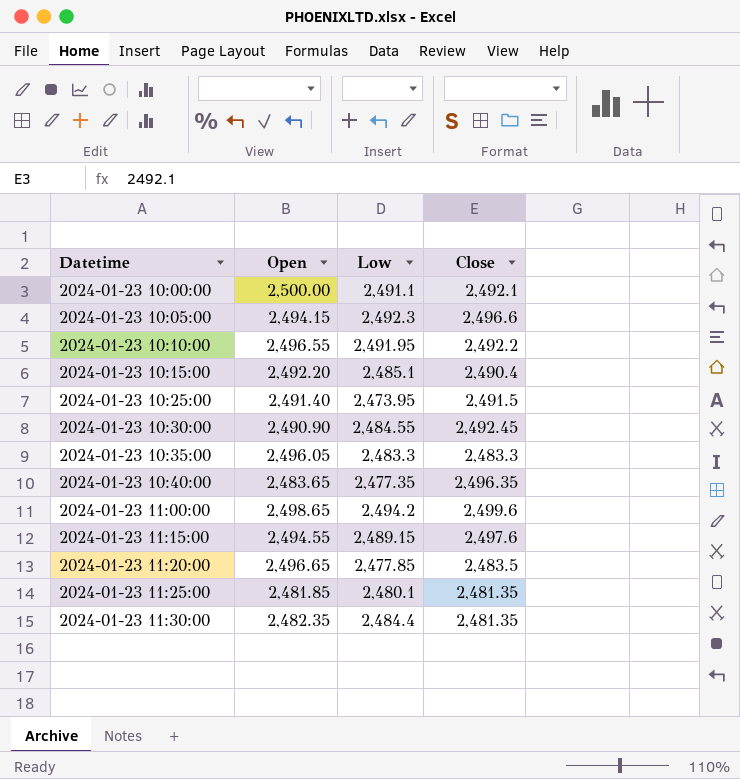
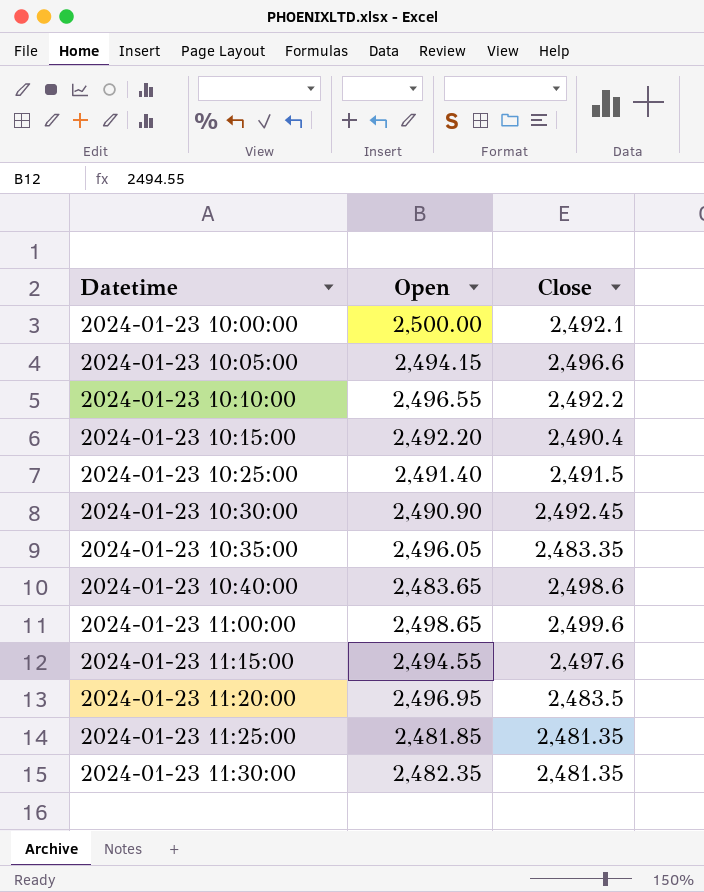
column Low | position: 3 -> none
2024-01-23 10:35:00 | Close: 2,483.3 -> 2,483.35
2024-01-23 10:40:00 | Close: 2,496.35 -> 2,498.6
2024-01-23 11:20:00 | Open: 2,496.65 -> 2,496.95

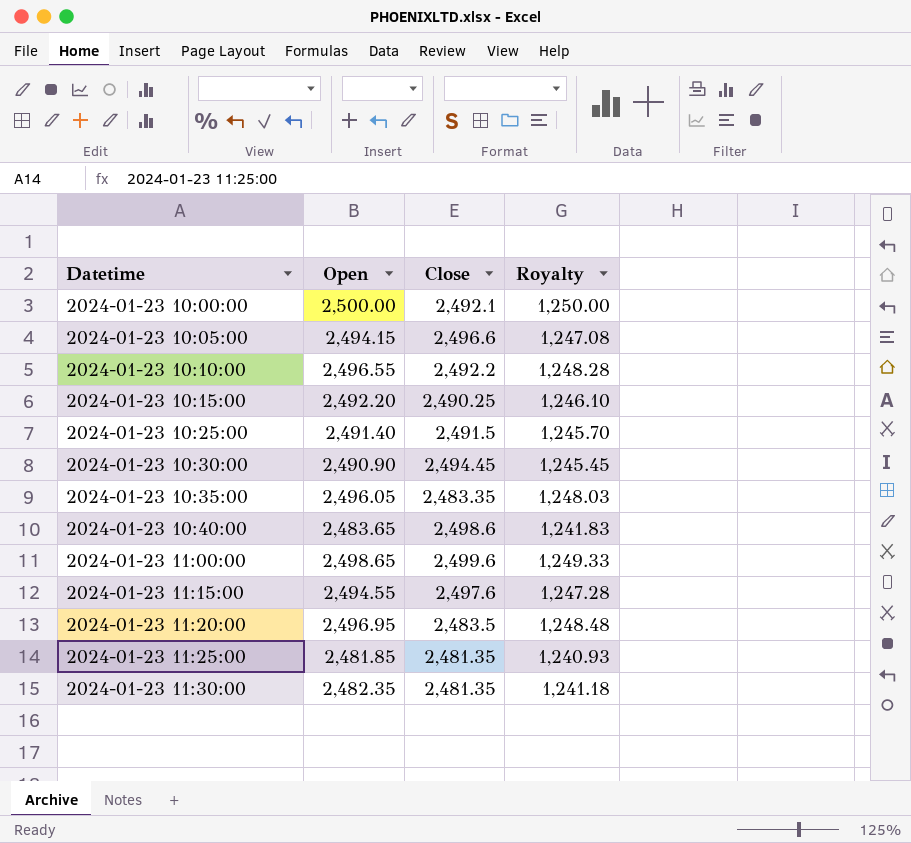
column Royalty | formula: none -> [Open] * 0.5
2024-01-23 10:15:00 | Close: 2,490.4 -> 2,490.25
2024-01-23 10:30:00 | Close: 2,492.45 -> 2,494.45

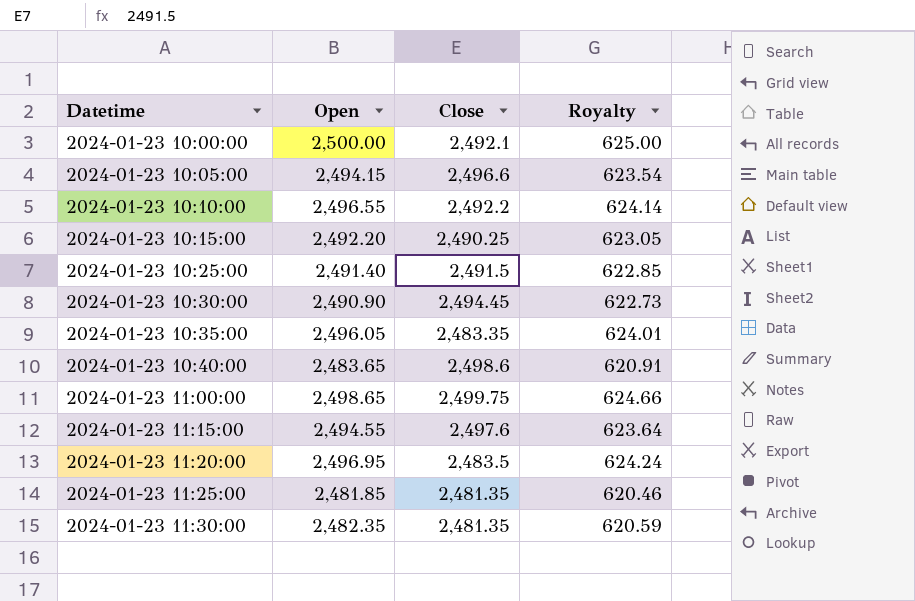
column Royalty | formula: [Open] * 0.5 -> [Open] * 0.25
2024-01-23 11:00:00 | Close: 2,499.6 -> 2,499.75

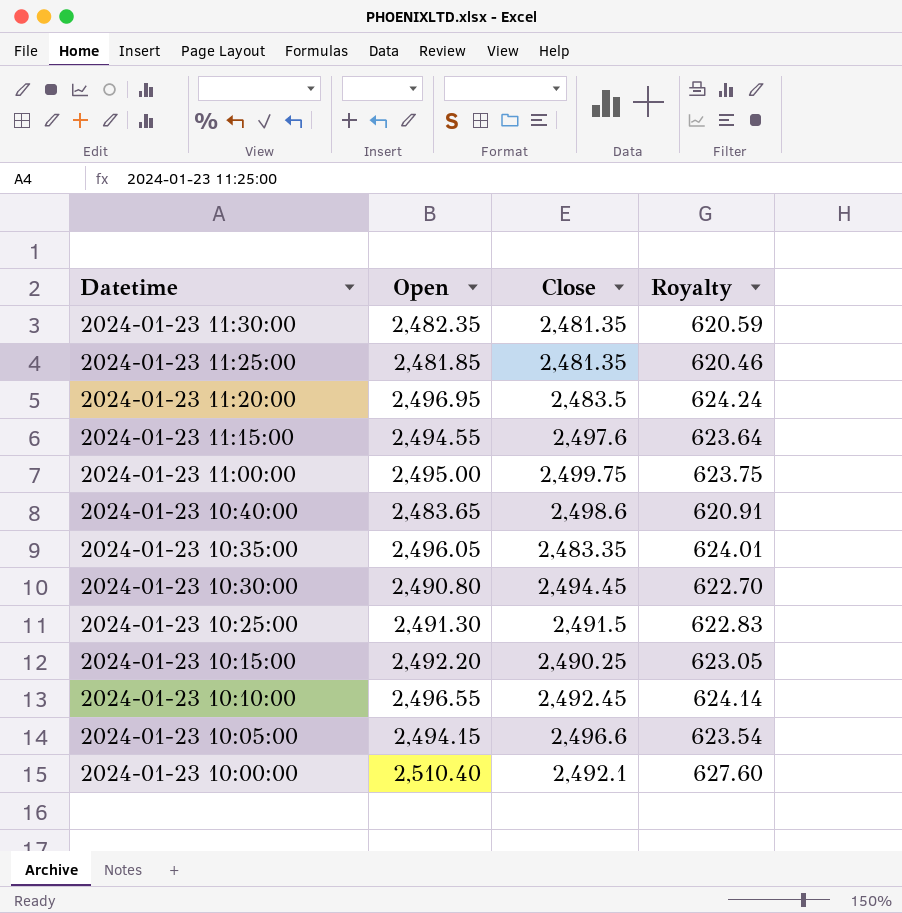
row order: Datetime ascending -> Datetime descending
2024-01-23 11:00:00 | Open: 2,498.65 -> 2,495.00
2024-01-23 11:00:00 | Royalty: 624.66 -> 623.75
2024-01-23 10:30:00 | Open: 2,490.90 -> 2,490.80
2024-01-23 10:30:00 | Royalty: 622.73 -> 622.70
2024-01-23 10:25:00 | Open: 2,491.40 -> 2,491.30
2024-01-23 10:25:00 | Royalty: 622.85 -> 622.83
2024-01-23 10:10:00 | Close: 2,492.2 -> 2,492.45
2024-01-23 10:00:00 | Open: 2,500.00 -> 2,510.40
2024-01-23 10:00:00 | Royalty: 625.00 -> 627.60

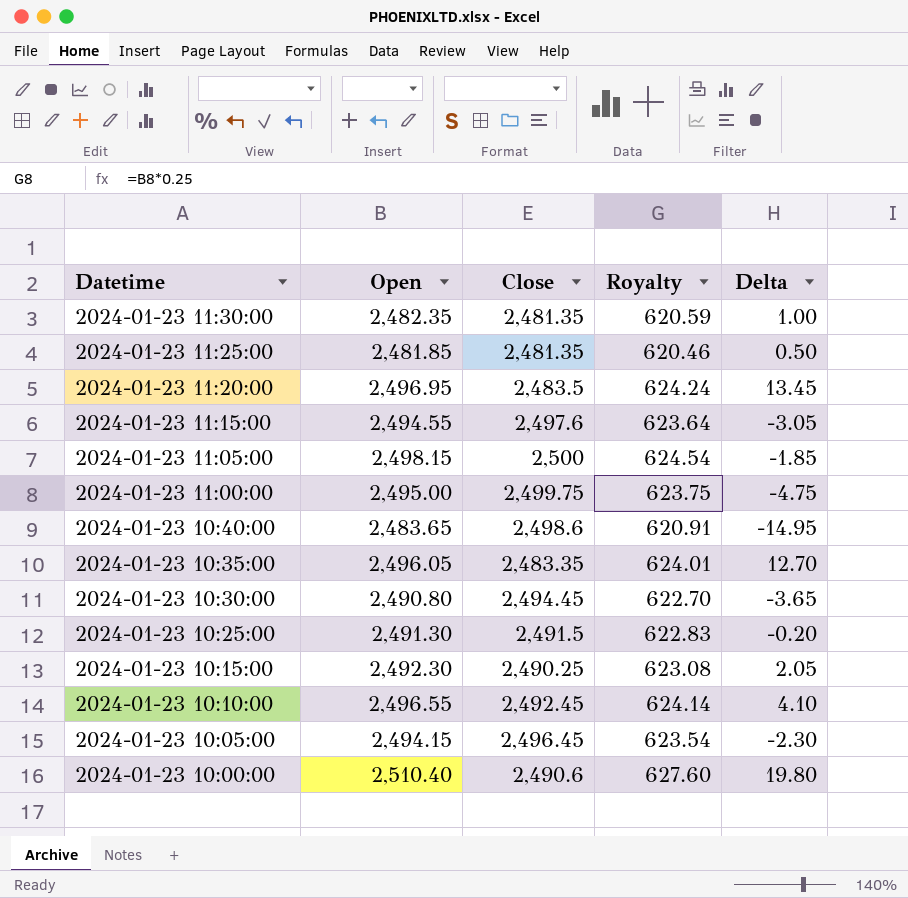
column Delta | formula: none -> [Open] - [Close]
row 2024-01-23 11:05:00: none -> 2,498.15 | 2,500 | 624.54 | -1.85
2024-01-23 10:15:00 | Open: 2,492.20 -> 2,492.30
2024-01-23 10:15:00 | Royalty: 623.05 -> 623.08
2024-01-23 10:05:00 | Close: 2,496.6 -> 2,496.45
2024-01-23 10:00:00 | Close: 2,492.1 -> 2,490.6

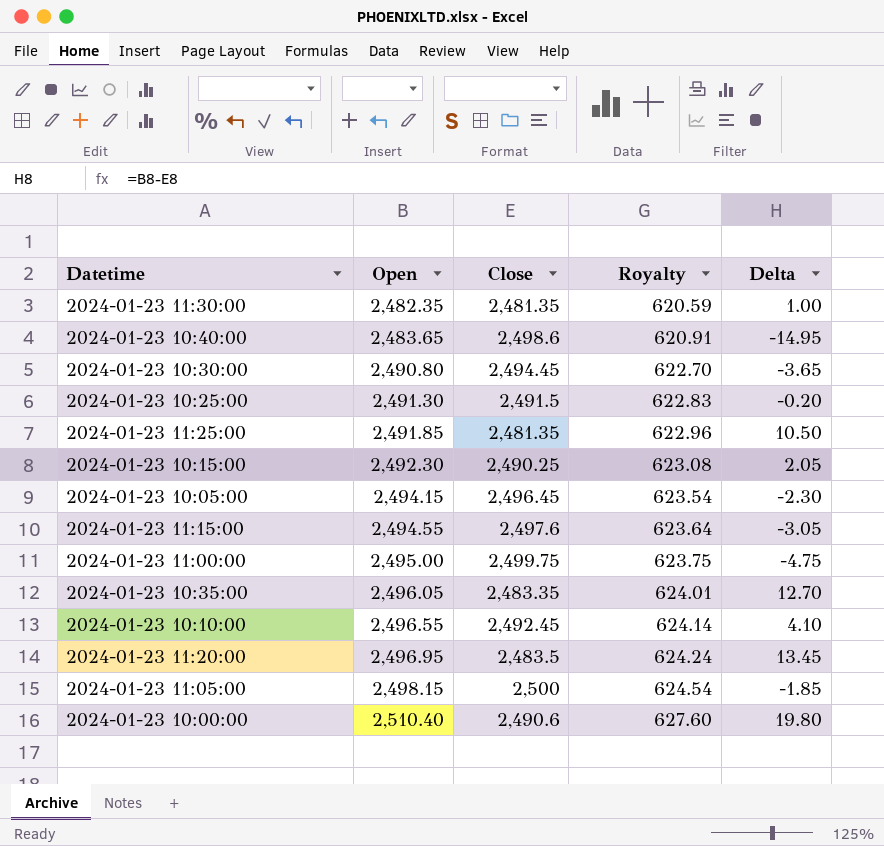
row order: Datetime descending -> Open ascending
2024-01-23 11:25:00 | Open: 2,481.85 -> 2,491.85
2024-01-23 11:25:00 | Royalty: 620.46 -> 622.96
2024-01-23 11:25:00 | Delta: 0.50 -> 10.50

